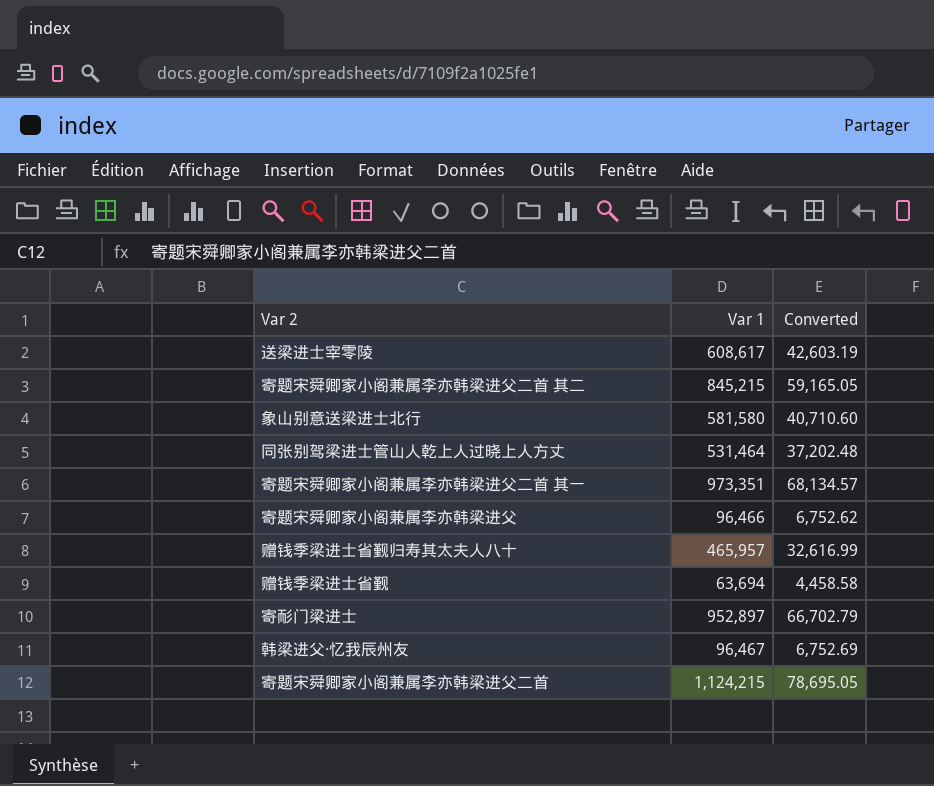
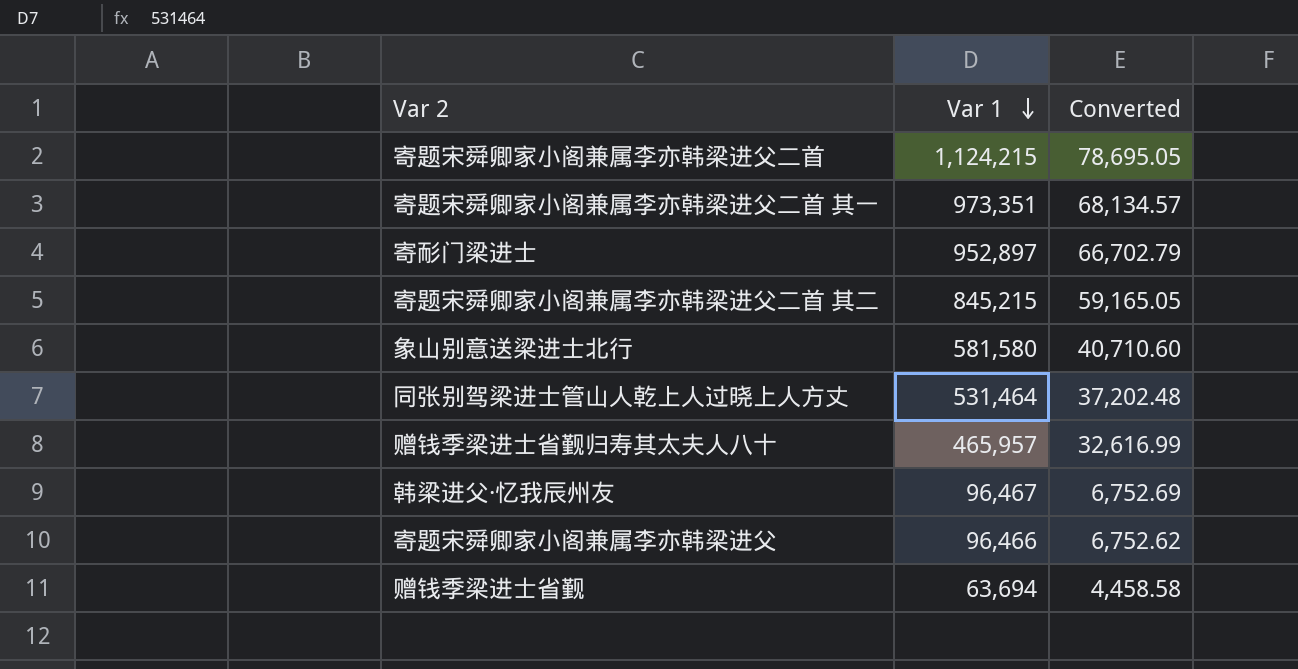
row order: none -> Var 1 descending
row 送梁进士宰零陵: 608,617 | 42,603.19 -> none

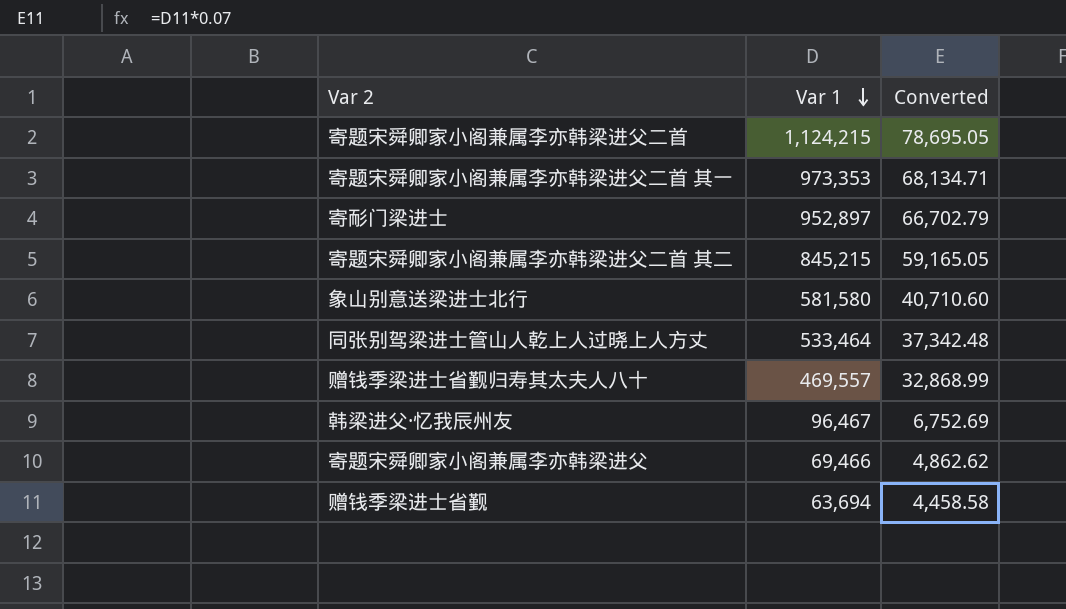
寄题宋舜卿家小阁兼属李亦韩梁进父二首 其一 | Var 1: 973,351 -> 973,353
寄题宋舜卿家小阁兼属李亦韩梁进父二首 其一 | Converted: 68,134.57 -> 68,134.71
同张别驾梁进士管山人乾上人过晓上人方丈 | Var 1: 531,464 -> 533,464
同张别驾梁进士管山人乾上人过晓上人方丈 | Converted: 37,202.48 -> 37,342.48
赠钱季梁进士省觐归寿其太夫人八十 | Var 1: 465,957 -> 469,557
赠钱季梁进士省觐归寿其太夫人八十 | Converted: 32,616.99 -> 32,868.99
寄题宋舜卿家小阁兼属李亦韩梁进父 | Var 1: 96,466 -> 69,466
寄题宋舜卿家小阁兼属李亦韩梁进父 | Converted: 6,752.62 -> 4,862.62

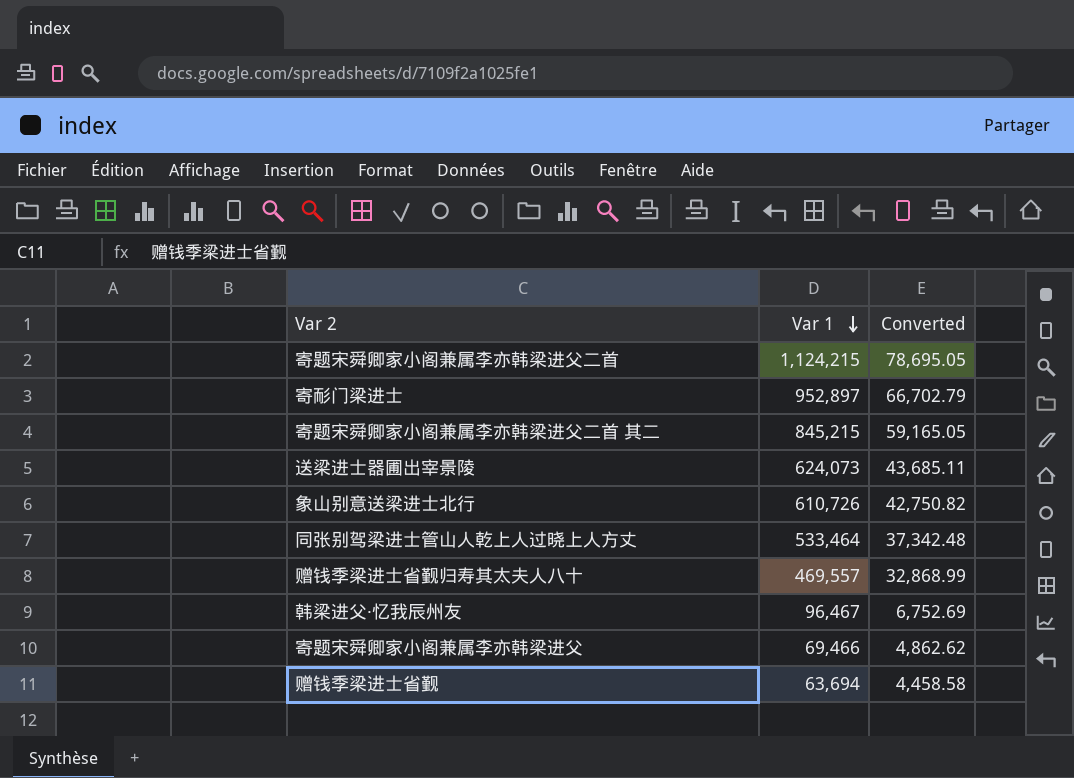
row 寄题宋舜卿家小阁兼属李亦韩梁进父二首 其一: 973,353 | 68,134.71 -> none
row 送梁进士器圃出宰景陵: none -> 624,073 | 43,685.11
象山别意送梁进士北行 | Var 1: 581,580 -> 610,726
象山别意送梁进士北行 | Converted: 40,710.60 -> 42,750.82

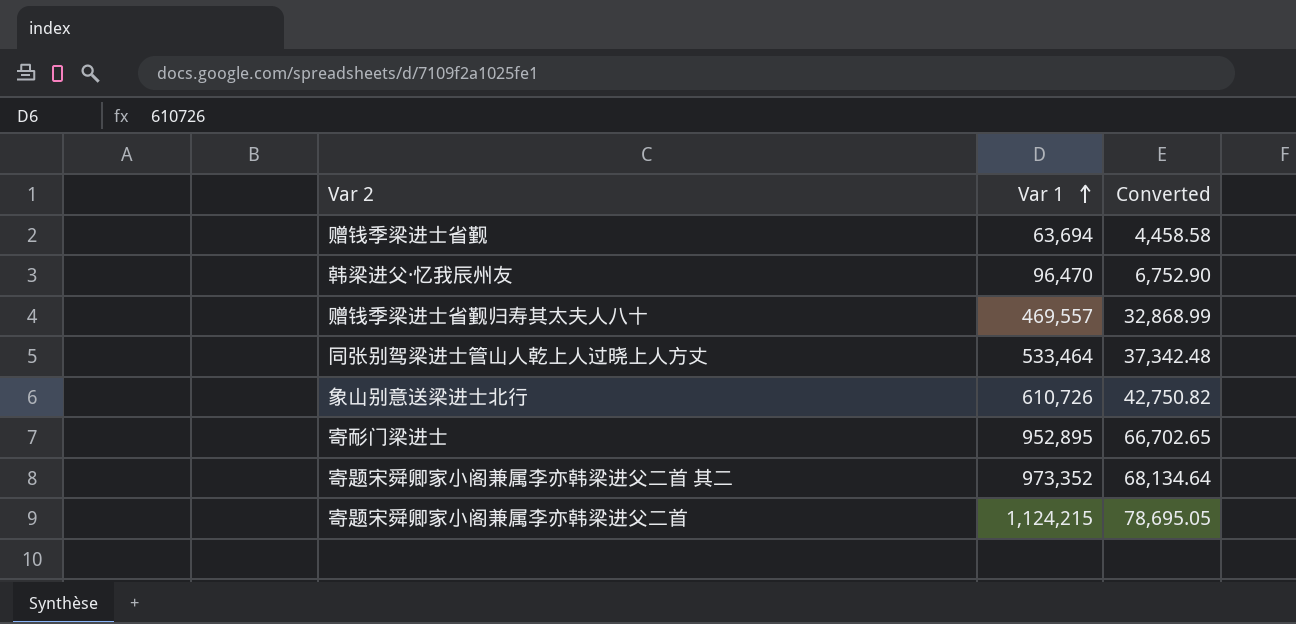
row order: Var 1 descending -> Var 1 ascending
row 送梁进士器圃出宰景陵: 624,073 | 43,685.11 -> none
row 寄题宋舜卿家小阁兼属李亦韩梁进父: 69,466 | 4,862.62 -> none
韩梁进父·忆我辰州友 | Var 1: 96,467 -> 96,470
韩梁进父·忆我辰州友 | Converted: 6,752.69 -> 6,752.90
寄耏门梁进士 | Var 1: 952,897 -> 952,895
寄耏门梁进士 | Converted: 66,702.79 -> 66,702.65
寄题宋舜卿家小阁兼属李亦韩梁进父二首 其二 | Var 1: 845,215 -> 973,352
寄题宋舜卿家小阁兼属李亦韩梁进父二首 其二 | Converted: 59,165.05 -> 68,134.64

